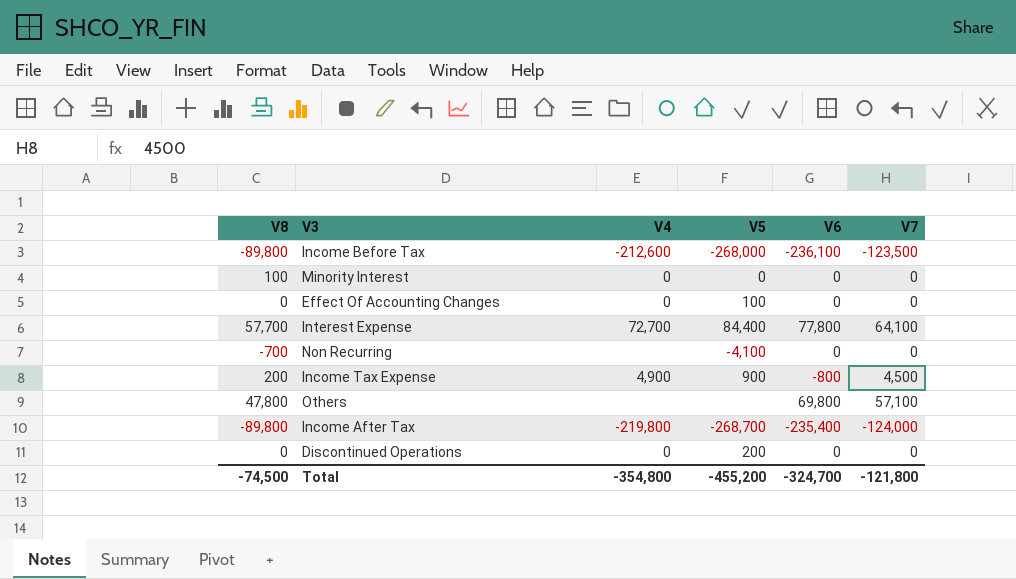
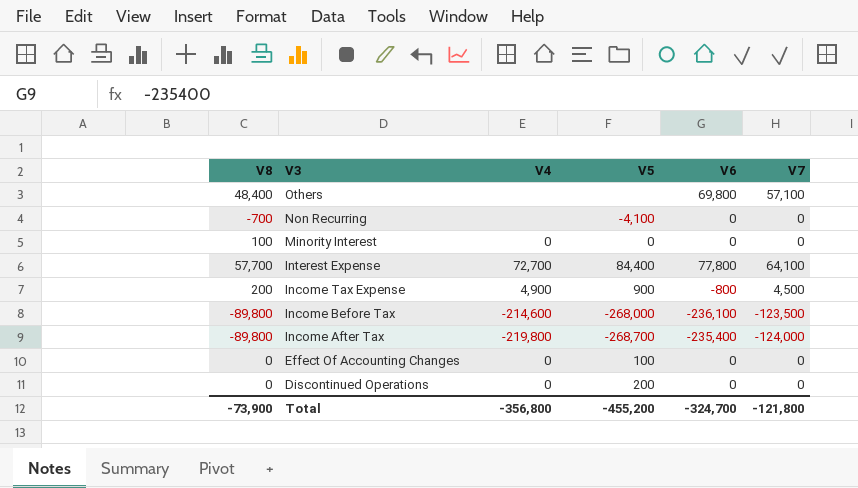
row order: none -> V3 descending
Others | V8: 47,800 -> 48,400
Income Before Tax | V4: -212,600 -> -214,600
Total | V8: -74,500 -> -73,900
Total | V4: -354,800 -> -356,800

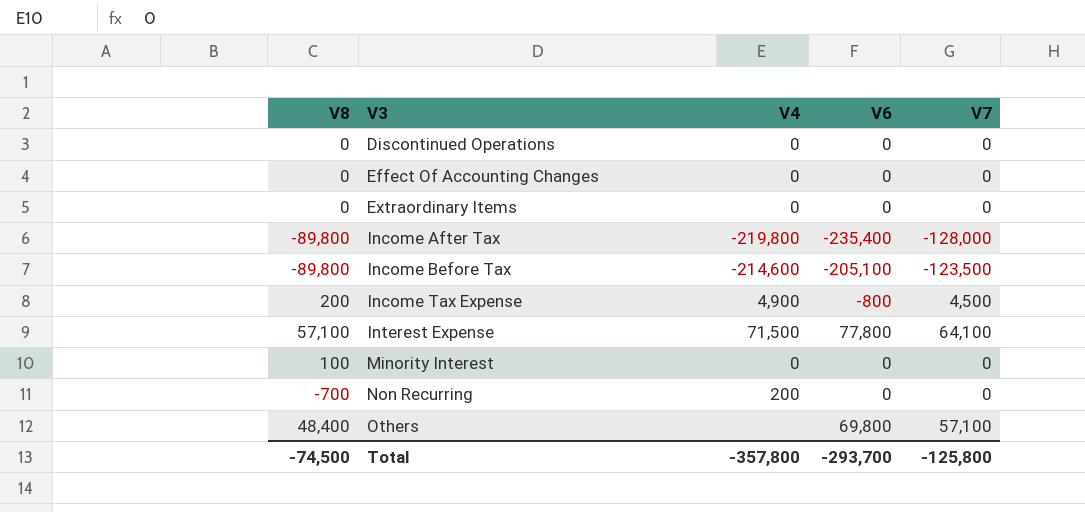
row order: V3 descending -> V3 ascending
column V5 | position: 4 -> none
row Extraordinary Items: none -> 0 | 0 | 0 | 0
Income After Tax | V7: -124,000 -> -128,000
Income Before Tax | V6: -236,100 -> -205,100
Interest Expense | V8: 57,700 -> 57,100
Interest Expense | V4: 72,700 -> 71,500
Non Recurring | V4: none -> 200
Total | V8: -73,900 -> -74,500
Total | V4: -356,800 -> -357,800
Total | V6: -324,700 -> -293,700
Total | V7: -121,800 -> -125,800

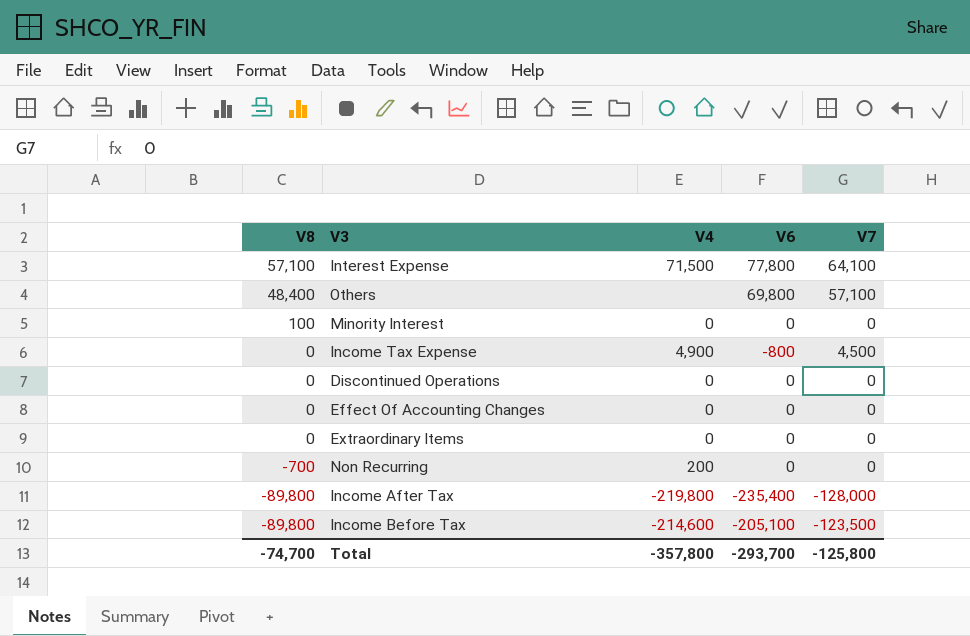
row order: V3 ascending -> V8 descending
Income Tax Expense | V8: 200 -> 0
Total | V8: -74,500 -> -74,700

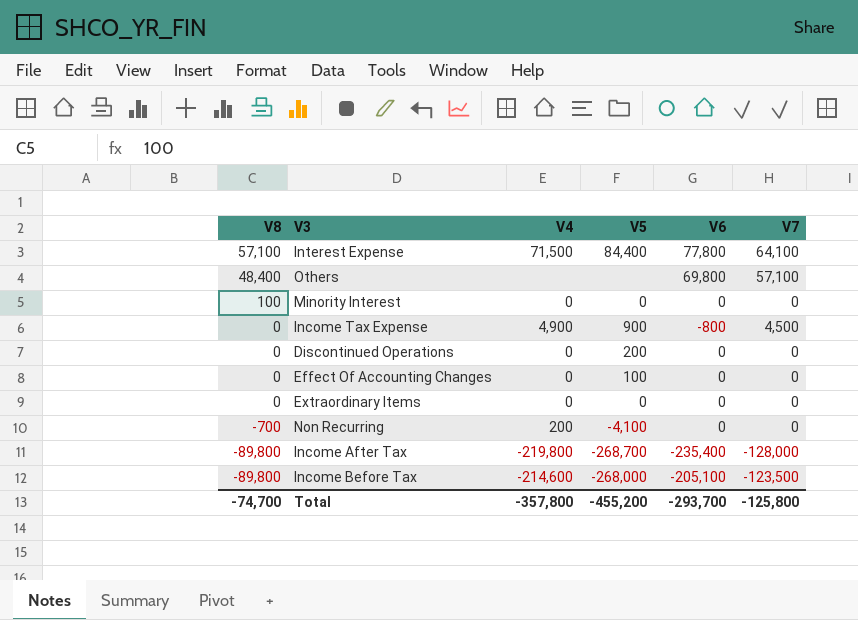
column V5 | position: none -> 4

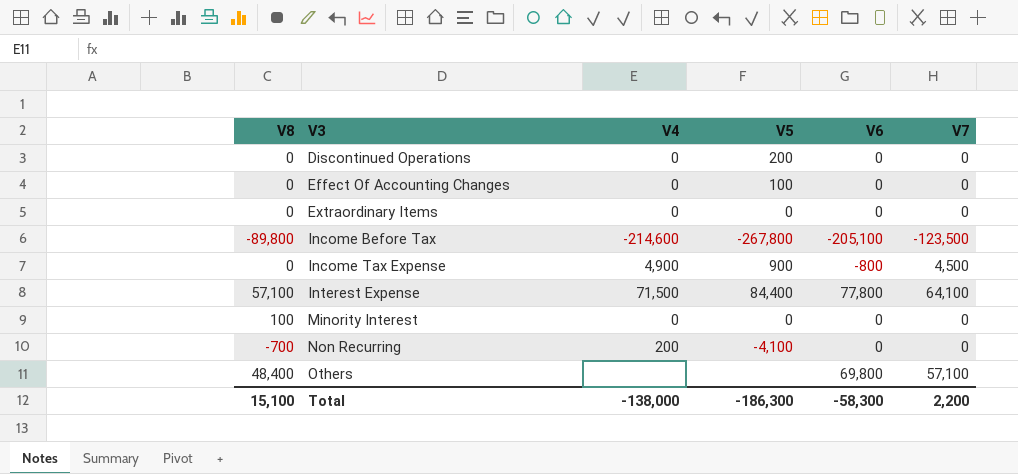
row order: V8 descending -> V3 ascending
row Income After Tax: -89,800 | -219,800 | -268,700 | -235,400 | -128,000 -> none
Income Before Tax | V5: -268,000 -> -267,800
Total | V8: -74,700 -> 15,100
Total | V4: -357,800 -> -138,000
Total | V5: -455,200 -> -186,300
Total | V6: -293,700 -> -58,300
Total | V7: -125,800 -> 2,200

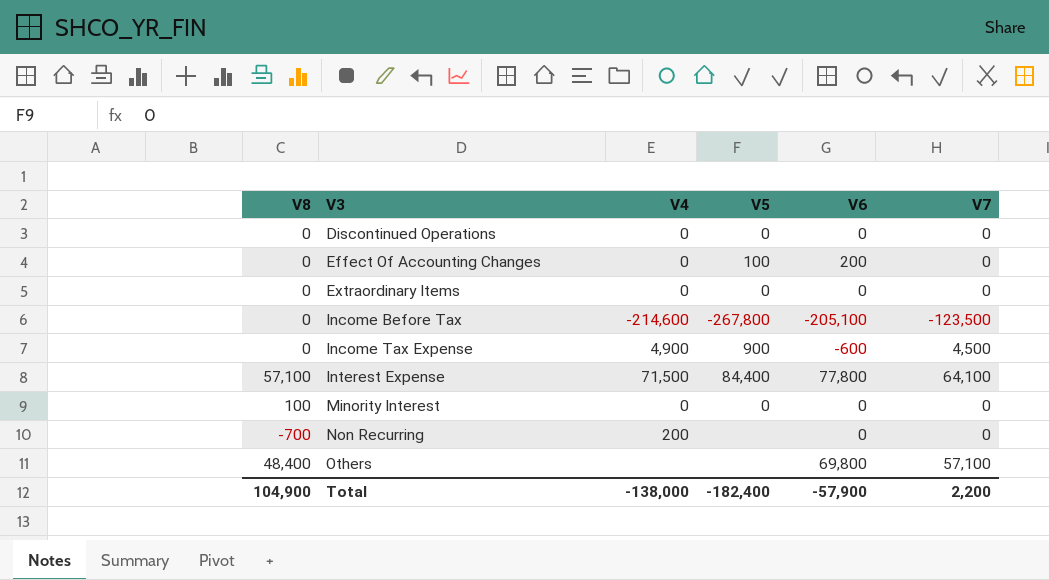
Discontinued Operations | V5: 200 -> 0
Effect Of Accounting Changes | V6: 0 -> 200
Income Before Tax | V8: -89,800 -> 0
Income Tax Expense | V6: -800 -> -600
Non Recurring | V5: -4,100 -> none
Total | V8: 15,100 -> 104,900
Total | V5: -186,300 -> -182,400
Total | V6: -58,300 -> -57,900

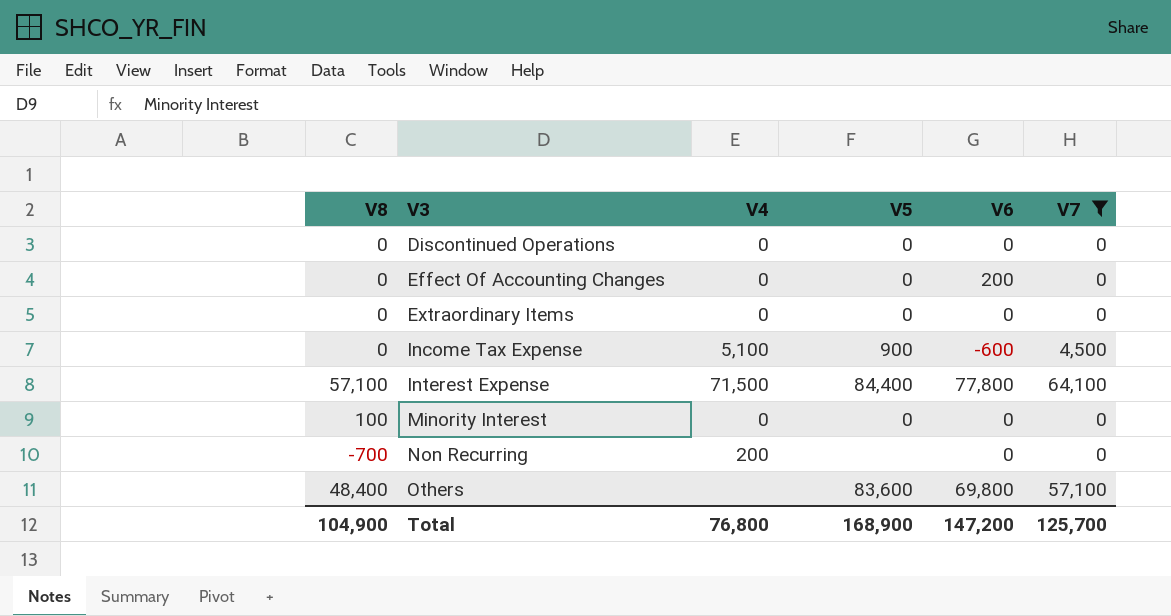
filter: none -> V7 != -123,500
Effect Of Accounting Changes | V5: 100 -> 0
Income Tax Expense | V4: 4,900 -> 5,100
Others | V5: none -> 83,600
Total | V4: -138,000 -> 76,800
Total | V5: -182,400 -> 168,900
Total | V6: -57,900 -> 147,200
Total | V7: 2,200 -> 125,700

